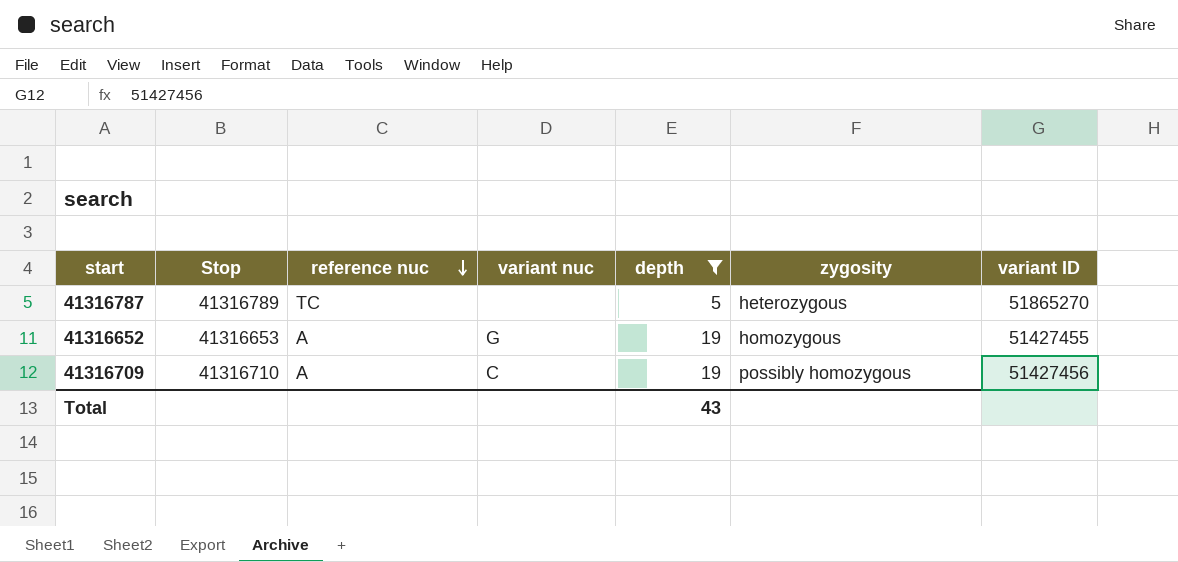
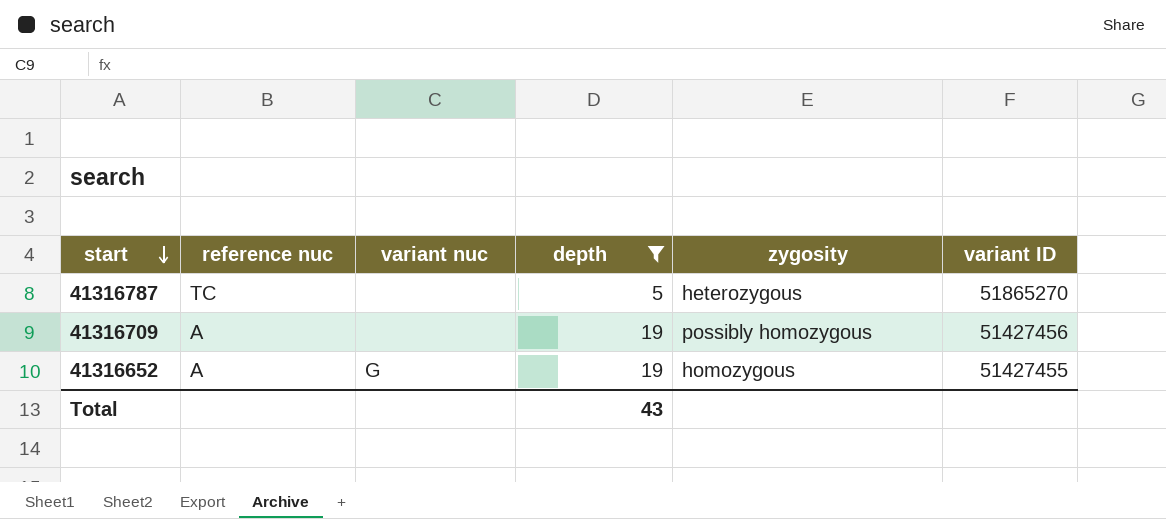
row order: reference nuc descending -> start descending
column Stop | position: 2 -> none
41316709 | variant nuc: C -> none

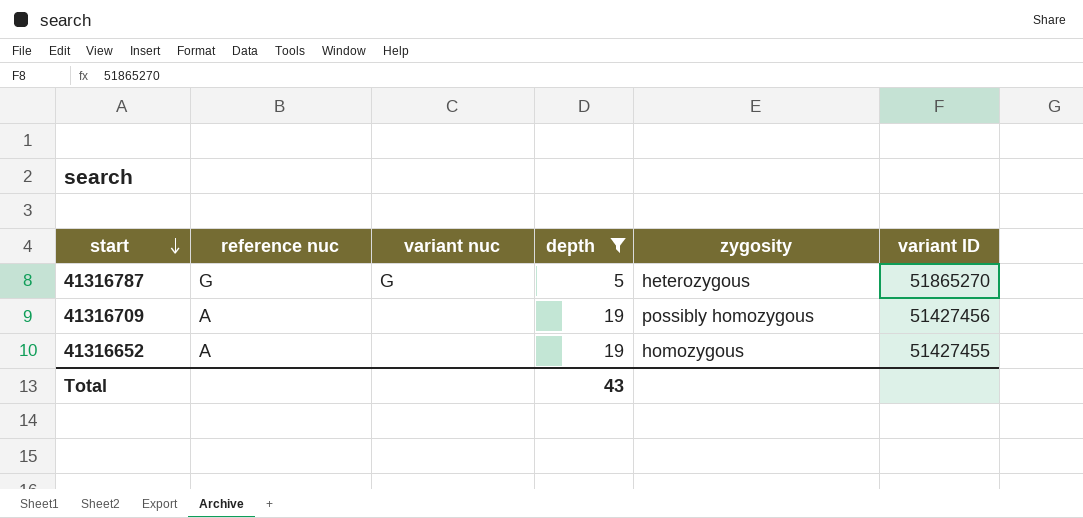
41316787 | reference nuc: TC -> G
41316787 | variant nuc: none -> G
41316652 | variant nuc: G -> none

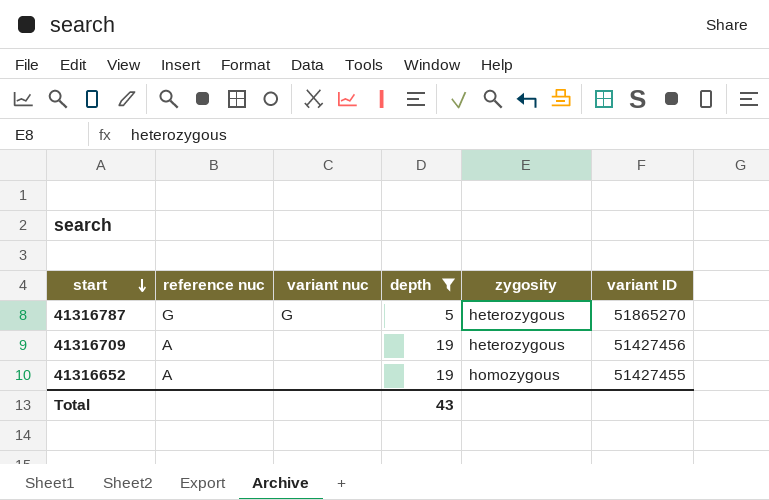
41316709 | zygosity: possibly homozygous -> heterozygous

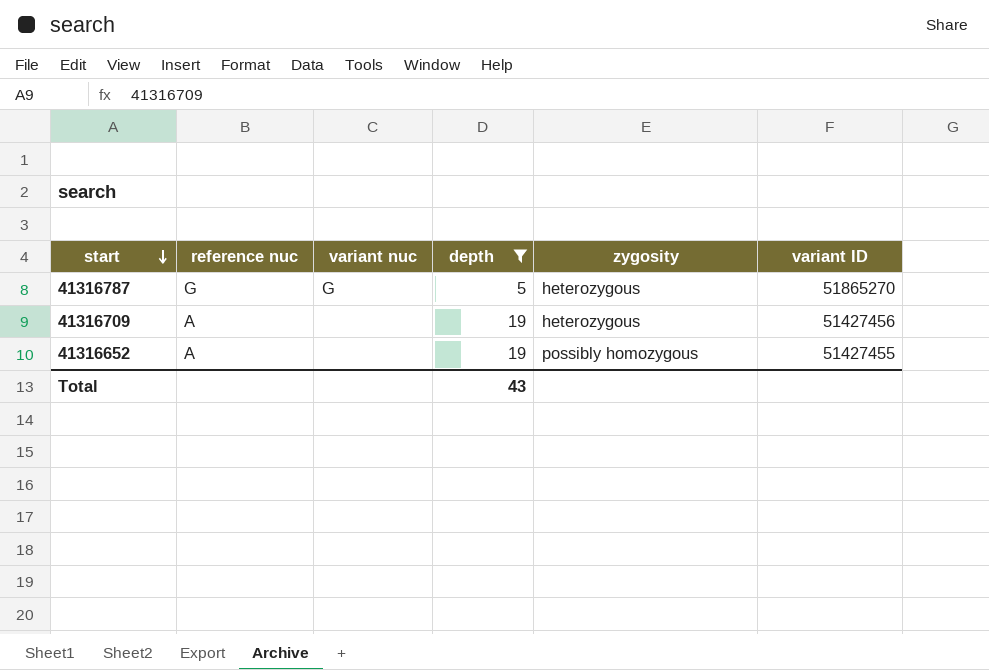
41316652 | zygosity: homozygous -> possibly homozygous

